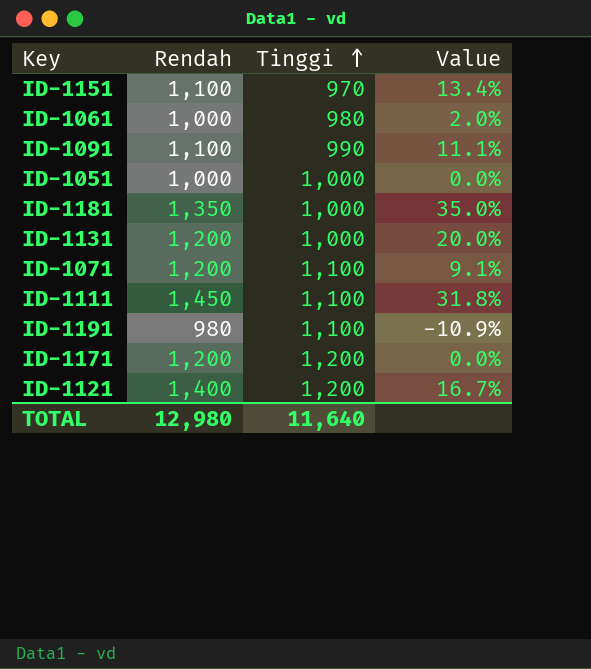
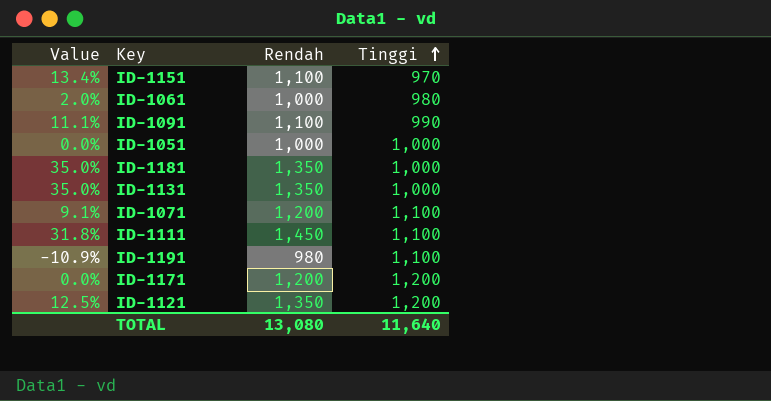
column Value | position: 4 -> 1
ID-1131 | Value: 20.0% -> 35.0%
ID-1131 | Rendah: 1,200 -> 1,350
ID-1121 | Value: 16.7% -> 12.5%
ID-1121 | Rendah: 1,400 -> 1,350
TOTAL | Rendah: 12,980 -> 13,080

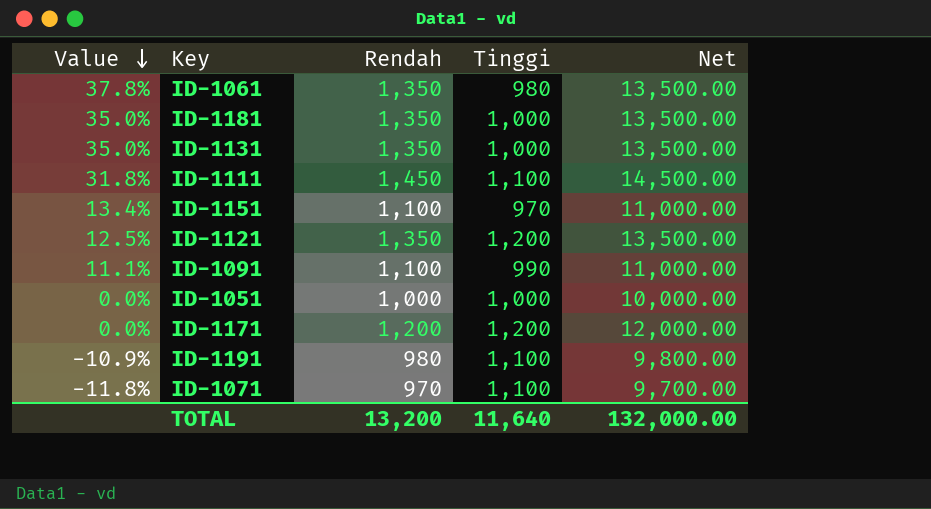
row order: Tinggi ascending -> Value descending
column Net | formula: none -> [Rendah] * 10
ID-1061 | Value: 2.0% -> 37.8%
ID-1061 | Rendah: 1,000 -> 1,350
ID-1071 | Value: 9.1% -> -11.8%
ID-1071 | Rendah: 1,200 -> 970
TOTAL | Rendah: 13,080 -> 13,200

